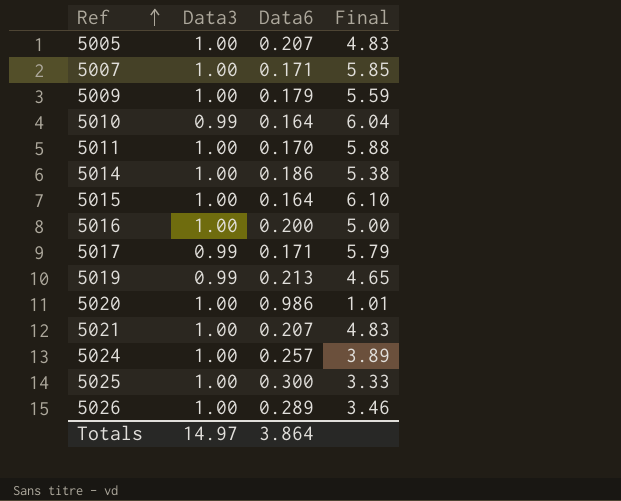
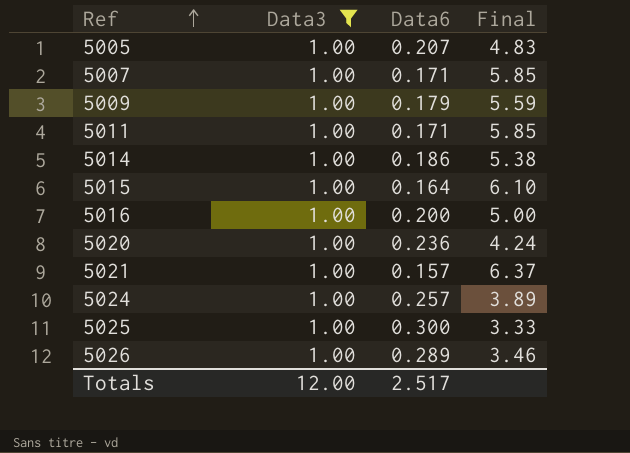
filter: none -> Data3 = 1.00
5011 | Data6: 0.170 -> 0.171
5011 | Final: 5.88 -> 5.85
5020 | Data6: 0.986 -> 0.236
5020 | Final: 1.01 -> 4.24
5021 | Data6: 0.207 -> 0.157
5021 | Final: 4.83 -> 6.37
Totals | Data3: 14.97 -> 12.00
Totals | Data6: 3.864 -> 2.517

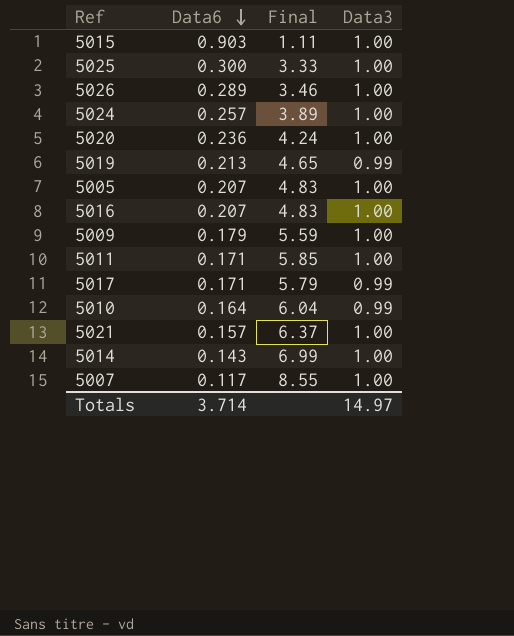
filter: Data3 = 1.00 -> none
row order: Ref ascending -> Data6 descending
column Data3 | position: 2 -> 4
5015 | Data6: 0.164 -> 0.903
5015 | Final: 6.10 -> 1.11
5016 | Data6: 0.200 -> 0.207
5016 | Final: 5.00 -> 4.83
5014 | Data6: 0.186 -> 0.143
5014 | Final: 5.38 -> 6.99
5007 | Data6: 0.171 -> 0.117
5007 | Final: 5.85 -> 8.55
Totals | Data6: 2.517 -> 3.714
Totals | Data3: 12.00 -> 14.97

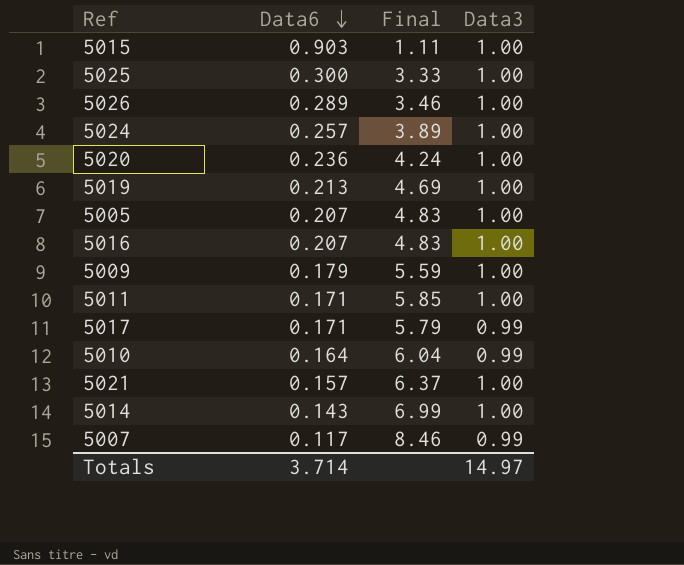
5019 | Final: 4.65 -> 4.69
5019 | Data3: 0.99 -> 1.00
5007 | Final: 8.55 -> 8.46
5007 | Data3: 1.00 -> 0.99

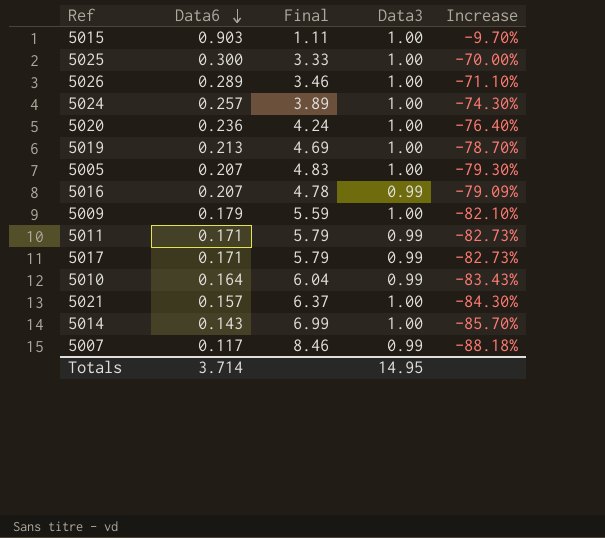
column Increase | formula: none -> ([Data6] - [Data3]) / [Data3]
5016 | Final: 4.83 -> 4.78
5016 | Data3: 1.00 -> 0.99
5011 | Final: 5.85 -> 5.79
5011 | Data3: 1.00 -> 0.99
Totals | Data3: 14.97 -> 14.95

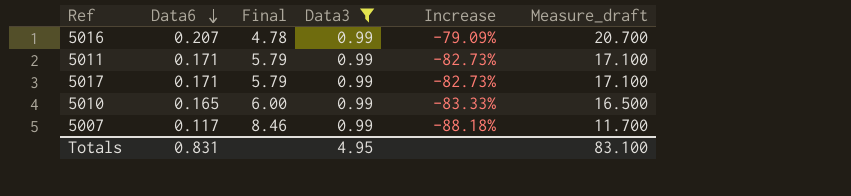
filter: none -> Data3 = 0.99
column Measure_draft | formula: none -> [Data6] * 100
5010 | Data6: 0.164 -> 0.165
5010 | Final: 6.04 -> 6.00
5010 | Increase: -83.43% -> -83.33%
Totals | Data6: 3.714 -> 0.831
Totals | Data3: 14.95 -> 4.95

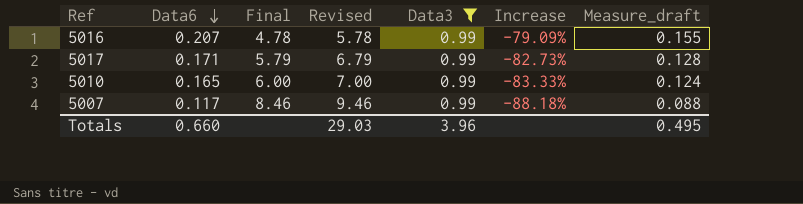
column Revised | formula: none -> [Final] + 1
column Measure_draft | formula: [Data6] * 100 -> [Data6] * 0.75
row 5011: 0.171 | 5.79 | 0.99 | -82.73% | 17.100 -> none
Totals | Data6: 0.831 -> 0.660
Totals | Data3: 4.95 -> 3.96
Totals | Measure_draft: 83.100 -> 0.495

